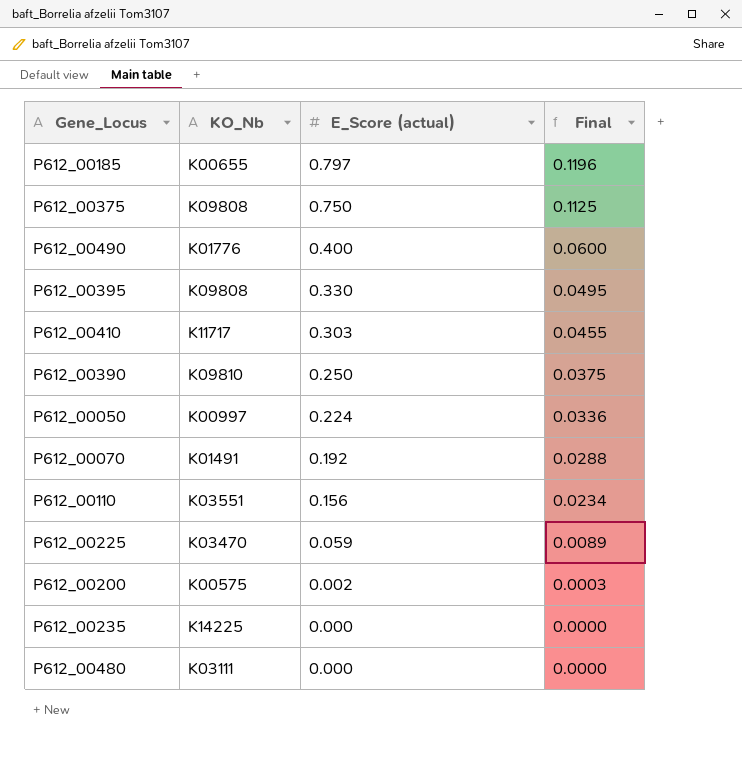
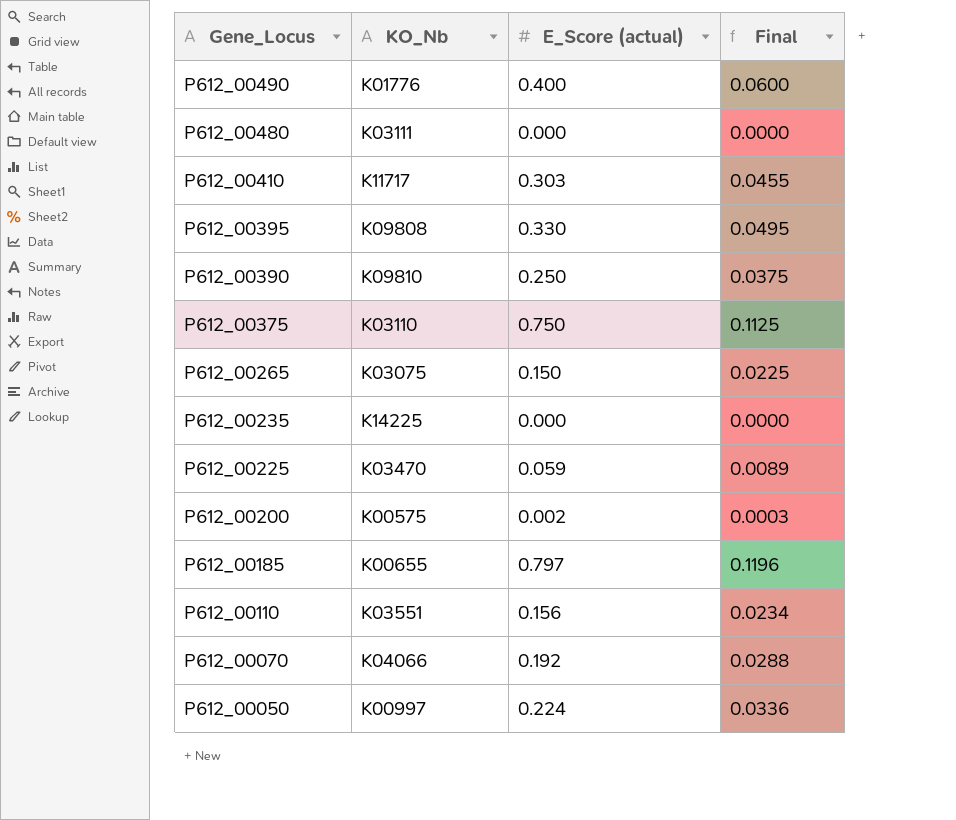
row order: E_Score (actual) descending -> Gene_Locus descending
P612_00375 | KO_Nb: K09808 -> K03110
row P612_00265: none -> K03075 | 0.150 | 0.0225
P612_00070 | KO_Nb: K01491 -> K04066

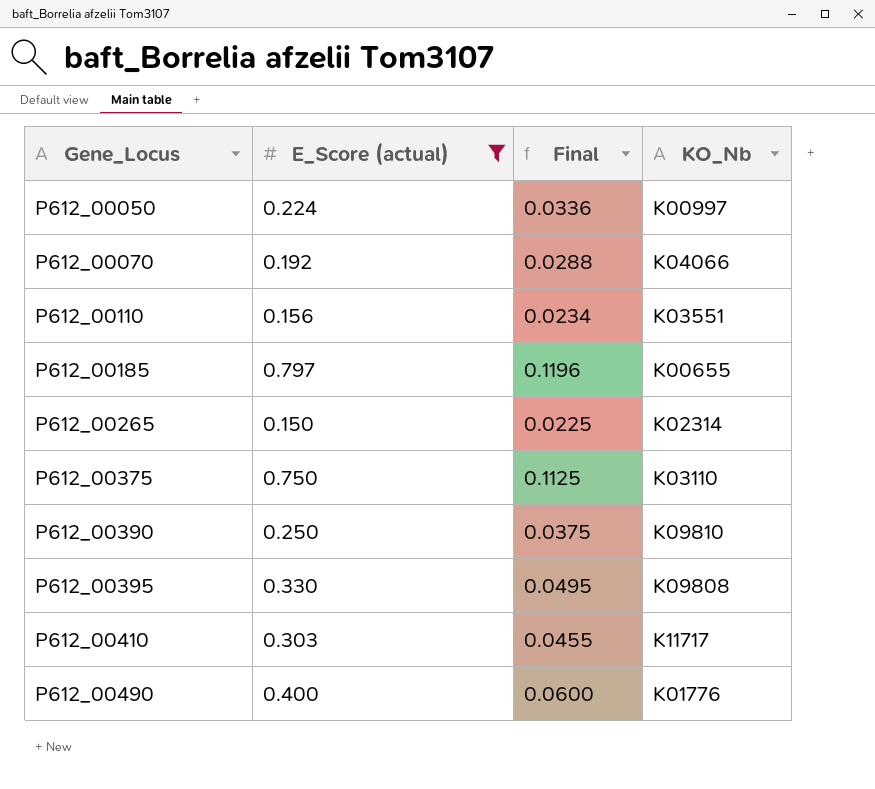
filter: none -> E_Score (actual) >= 0.150
row order: Gene_Locus descending -> Gene_Locus ascending
column KO_Nb | position: 2 -> 4
P612_00265 | KO_Nb: K03075 -> K02314

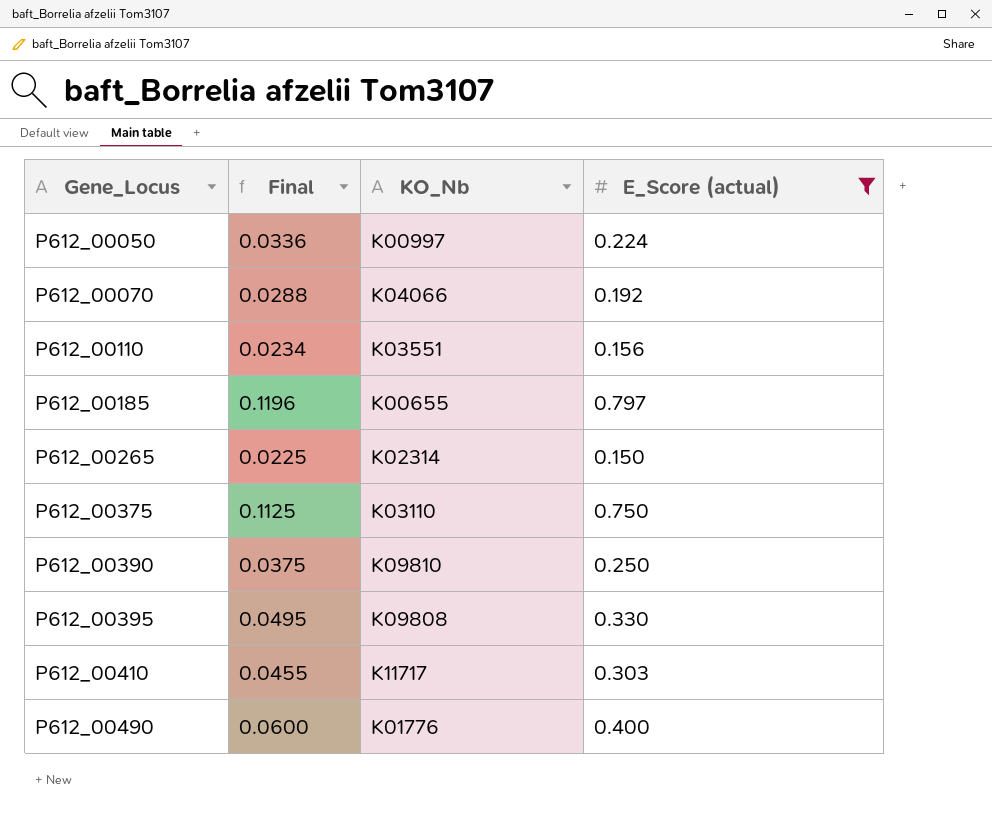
column E_Score (actual) | position: 2 -> 4

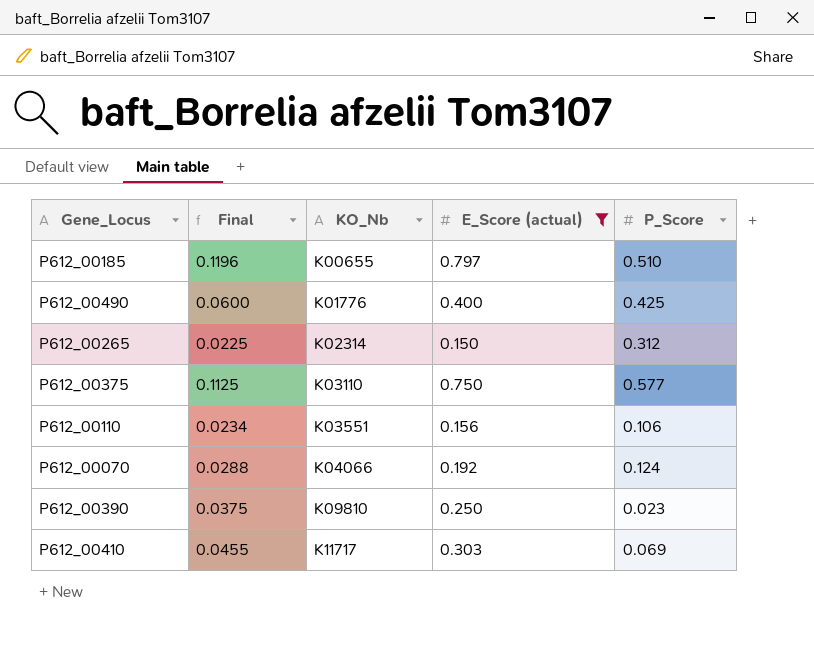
row order: Gene_Locus ascending -> KO_Nb ascending
column P_Score | position: none -> 5
row P612_00050: 0.0336 | K00997 | 0.224 -> none
row P612_00395: 0.0495 | K09808 | 0.330 -> none

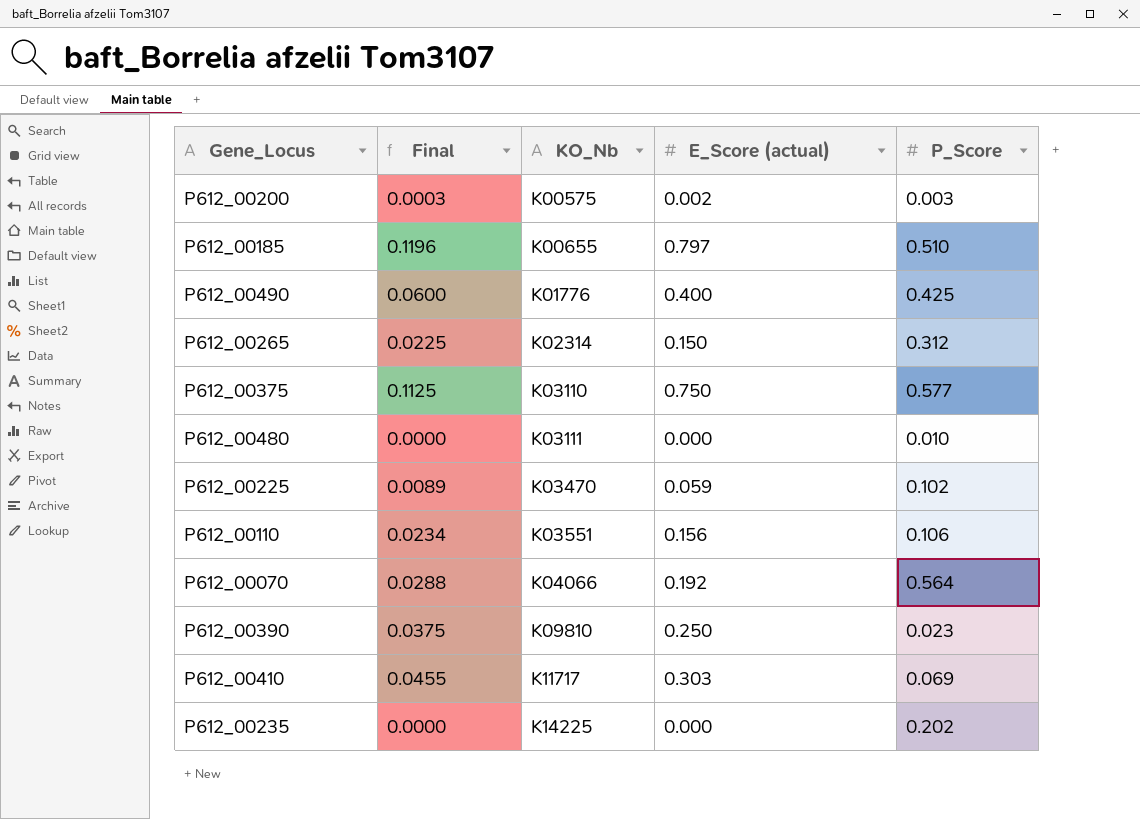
filter: E_Score (actual) >= 0.150 -> none
P612_00070 | P_Score: 0.124 -> 0.564

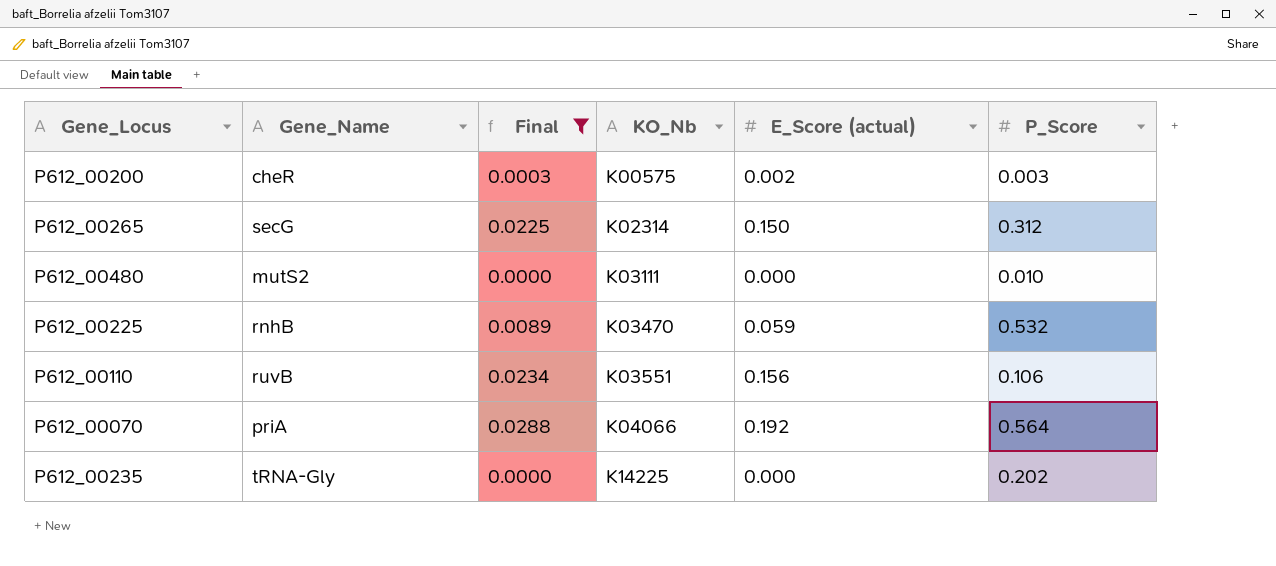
filter: none -> Final <= 0.0288
column Gene_Name | position: none -> 2
P612_00225 | P_Score: 0.102 -> 0.532

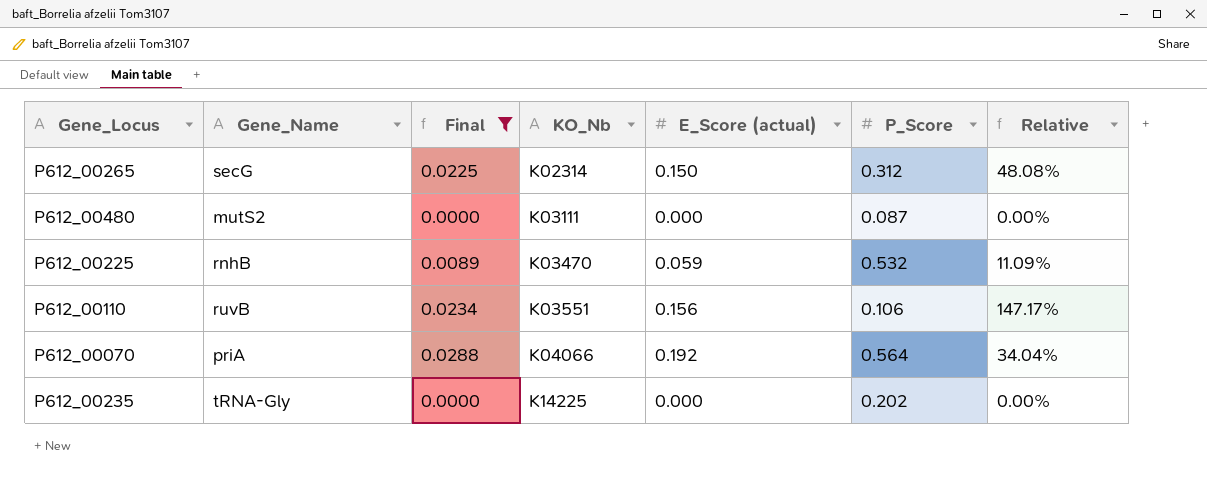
column Relative | formula: none -> [E_Score (actual)] / [P_Score]
row P612_00200: cheR | 0.0003 | K00575 | 0.002 | 0.003 -> none
P612_00480 | P_Score: 0.010 -> 0.087

